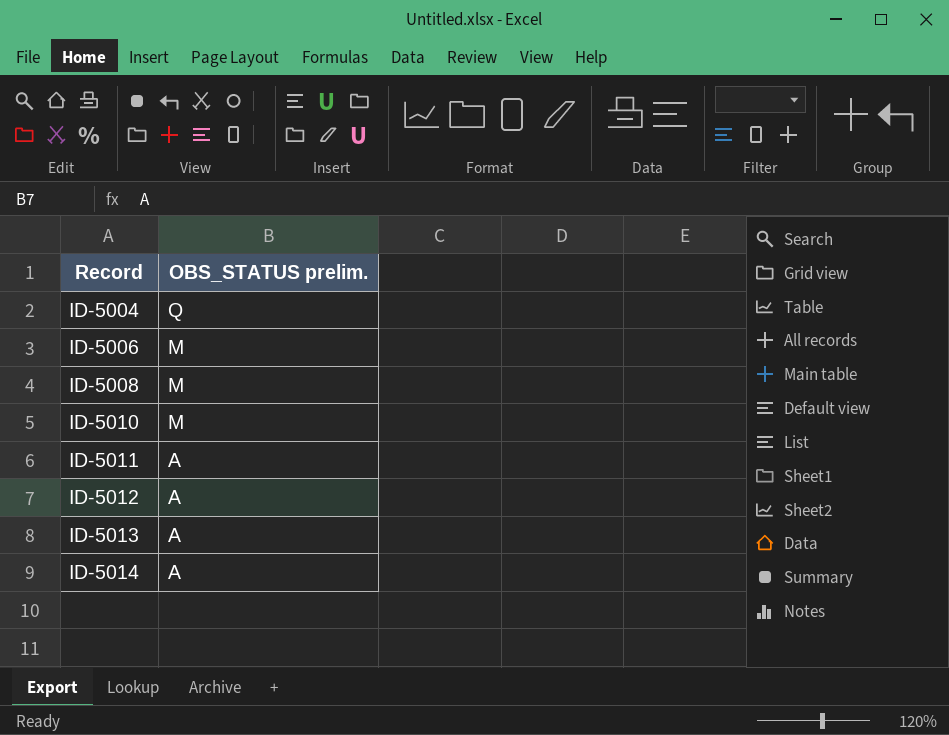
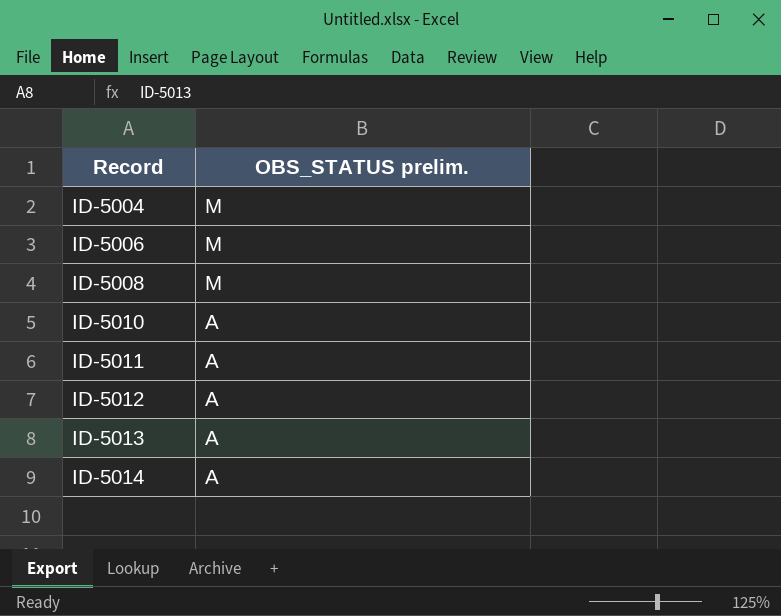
ID-5004 | OBS_STATUS prelim.: Q -> M
ID-5010 | OBS_STATUS prelim.: M -> A

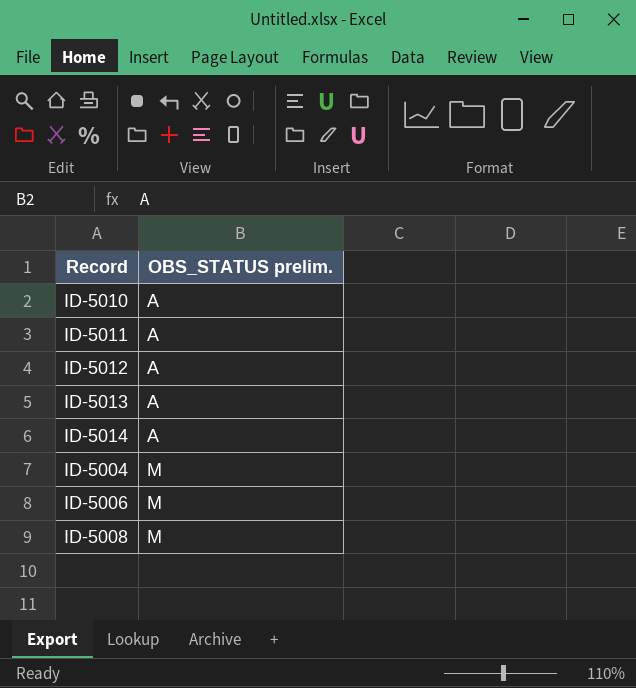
row order: Record ascending -> OBS_STATUS prelim. ascending

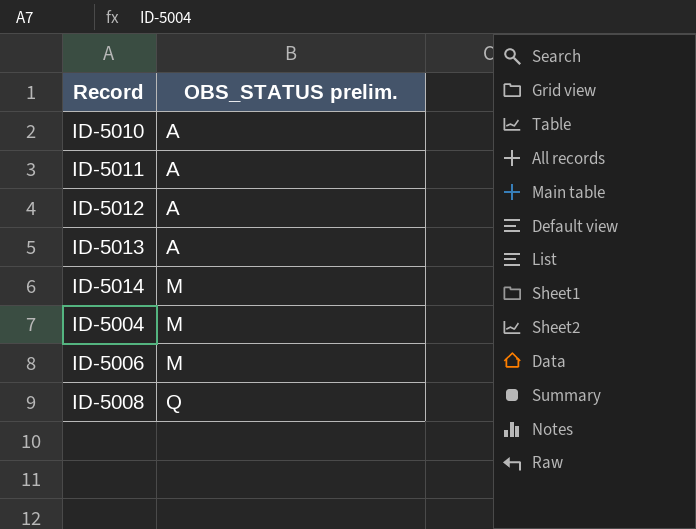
ID-5014 | OBS_STATUS prelim.: A -> M
ID-5008 | OBS_STATUS prelim.: M -> Q

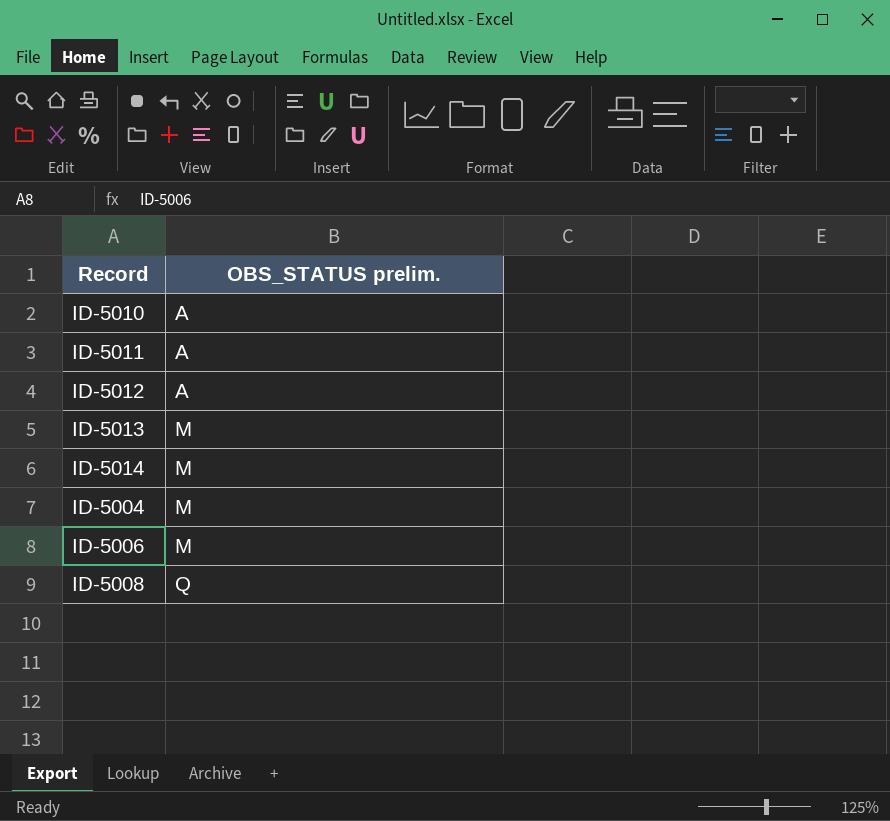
ID-5013 | OBS_STATUS prelim.: A -> M

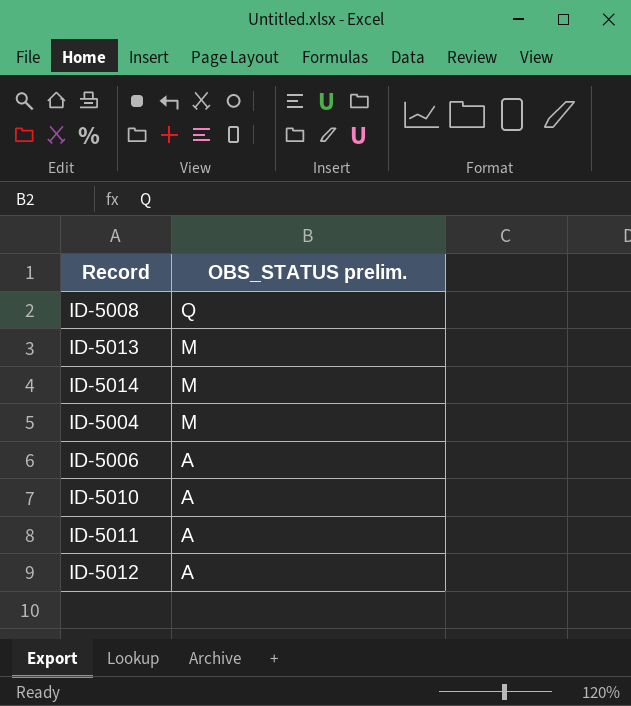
row order: OBS_STATUS prelim. ascending -> OBS_STATUS prelim. descending
ID-5006 | OBS_STATUS prelim.: M -> A

